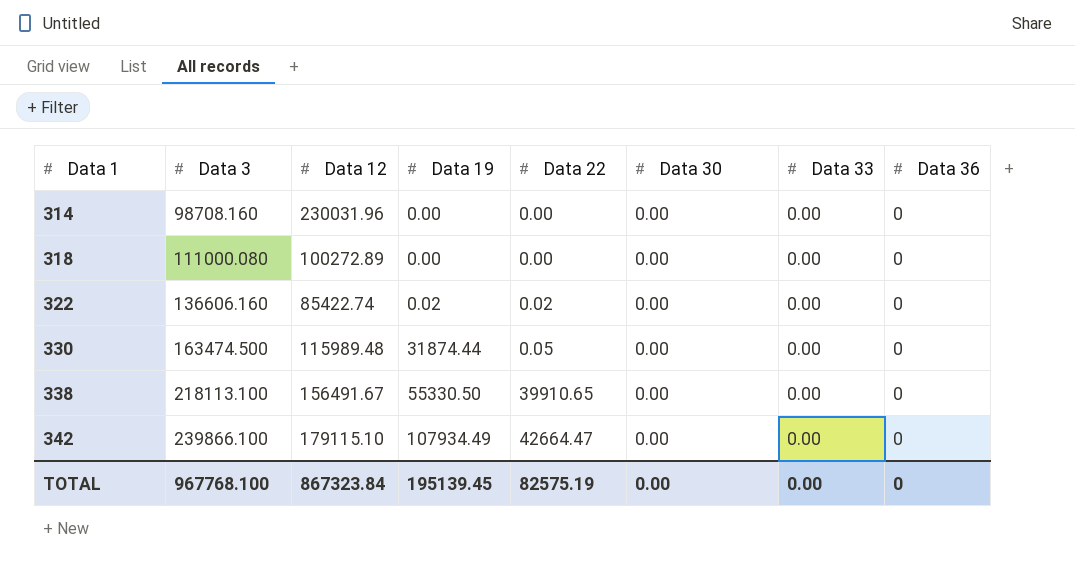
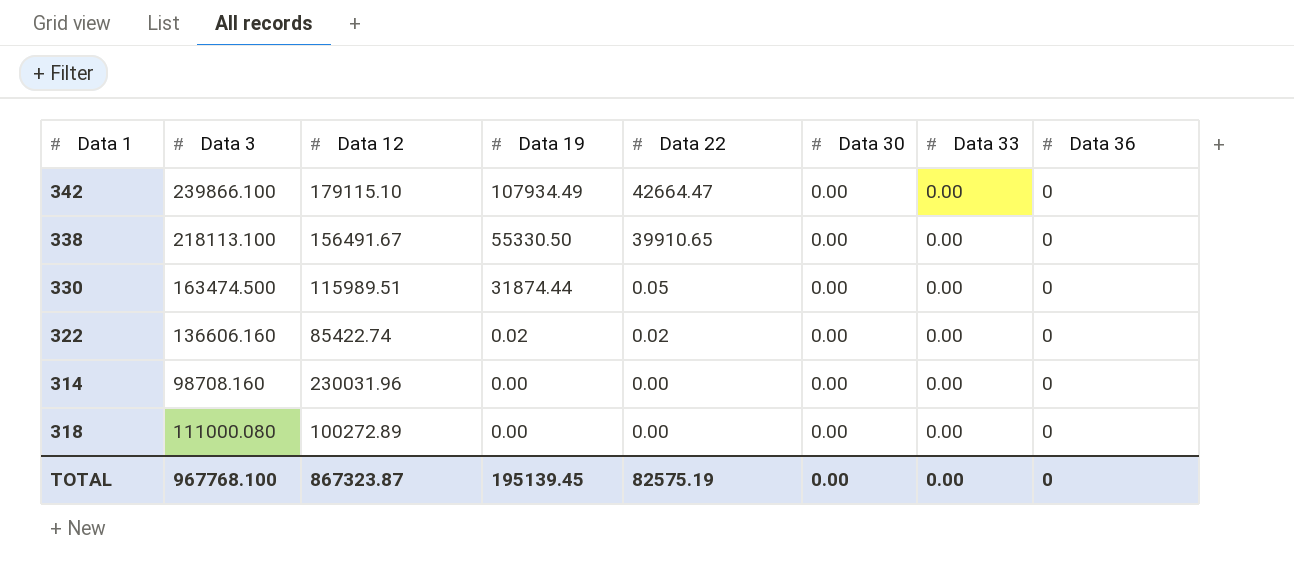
row order: Data 1 ascending -> Data 19 descending
330 | Data 12: 115989.48 -> 115989.51
TOTAL | Data 12: 867323.84 -> 867323.87

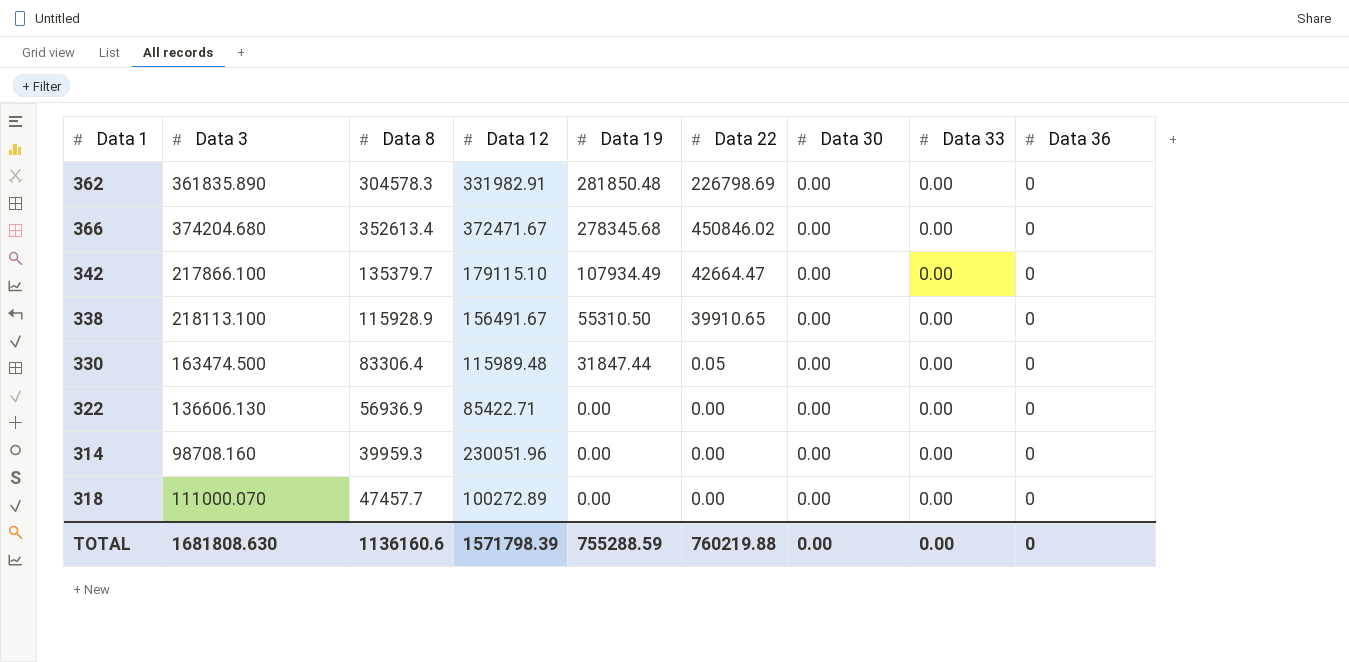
column Data 8 | position: none -> 3
row 362: none -> 361835.890 | 304578.3 | 331982.91 | 281850.48 | 226798.69 | 0.00 | 0.00 | 0
row 366: none -> 374204.680 | 352613.4 | 372471.67 | 278345.68 | 450846.02 | 0.00 | 0.00 | 0
342 | Data 3: 239866.100 -> 217866.100
338 | Data 19: 55330.50 -> 55310.50
330 | Data 12: 115989.51 -> 115989.48
330 | Data 19: 31874.44 -> 31847.44
322 | Data 3: 136606.160 -> 136606.130
322 | Data 12: 85422.74 -> 85422.71
322 | Data 19: 0.02 -> 0.00
322 | Data 22: 0.02 -> 0.00
314 | Data 12: 230031.96 -> 230051.96
318 | Data 3: 111000.080 -> 111000.070
TOTAL | Data 3: 967768.100 -> 1681808.630
TOTAL | Data 12: 867323.87 -> 1571798.39
TOTAL | Data 19: 195139.45 -> 755288.59
TOTAL | Data 22: 82575.19 -> 760219.88

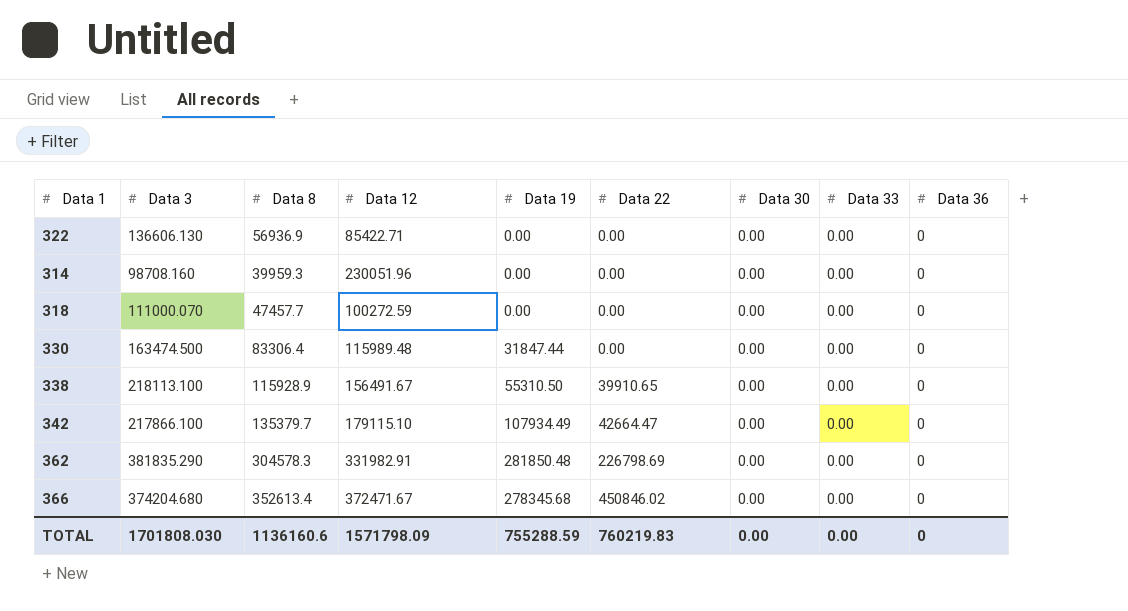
row order: Data 19 descending -> Data 22 ascending
318 | Data 12: 100272.89 -> 100272.59
330 | Data 22: 0.05 -> 0.00
362 | Data 3: 361835.890 -> 381835.290
TOTAL | Data 3: 1681808.630 -> 1701808.030
TOTAL | Data 12: 1571798.39 -> 1571798.09
TOTAL | Data 22: 760219.88 -> 760219.83

